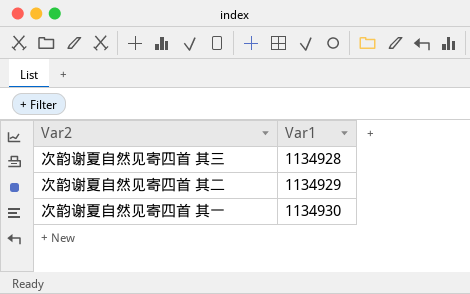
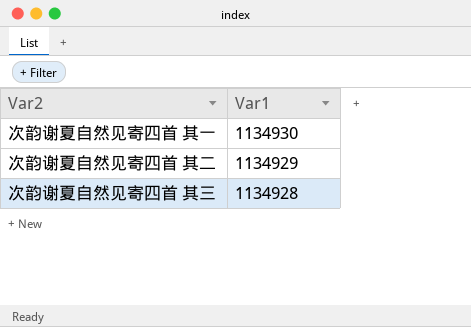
row order: Var1 ascending -> Var1 descending

